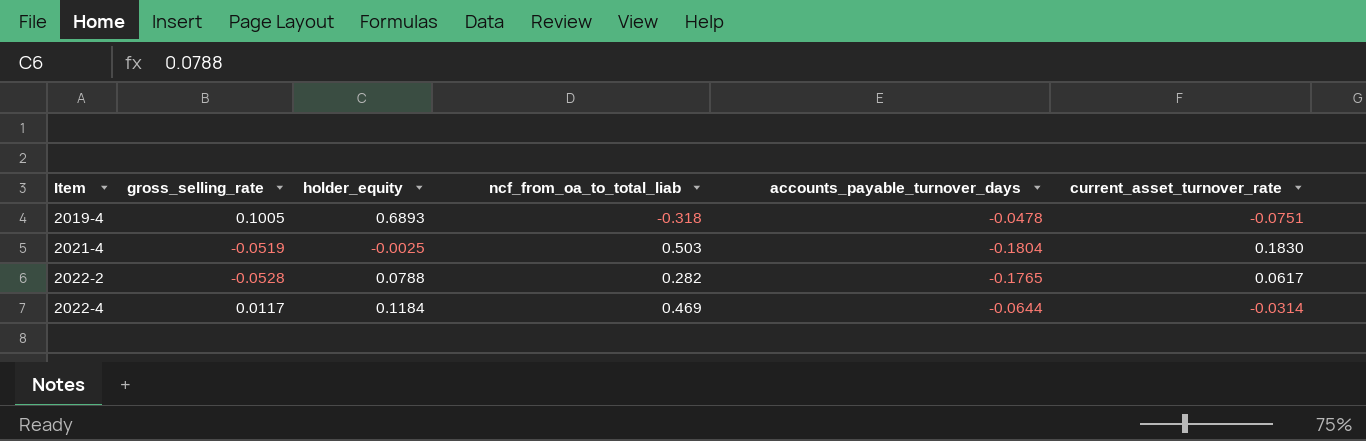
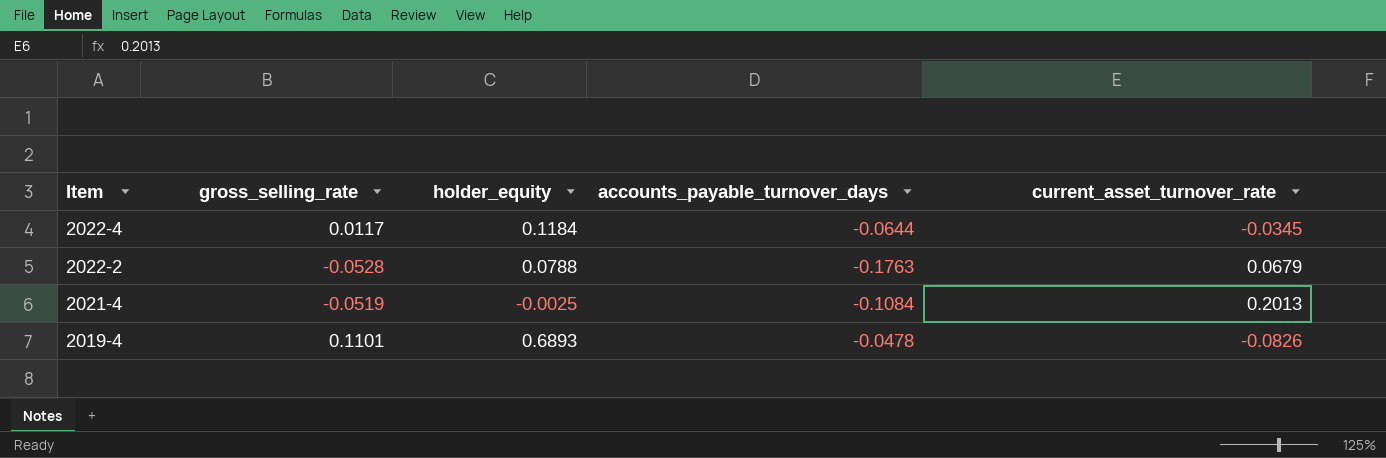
row order: Item ascending -> Item descending
column ncf_from_oa_to_total_liab | position: 4 -> none
2022-4 | current_asset_turnover_rate: -0.0314 -> -0.0345
2022-2 | accounts_payable_turnover_days: -0.1765 -> -0.1763
2022-2 | current_asset_turnover_rate: 0.0617 -> 0.0679
2021-4 | accounts_payable_turnover_days: -0.1804 -> -0.1084
2021-4 | current_asset_turnover_rate: 0.1830 -> 0.2013
2019-4 | gross_selling_rate: 0.1005 -> 0.1101
2019-4 | current_asset_turnover_rate: -0.0751 -> -0.0826

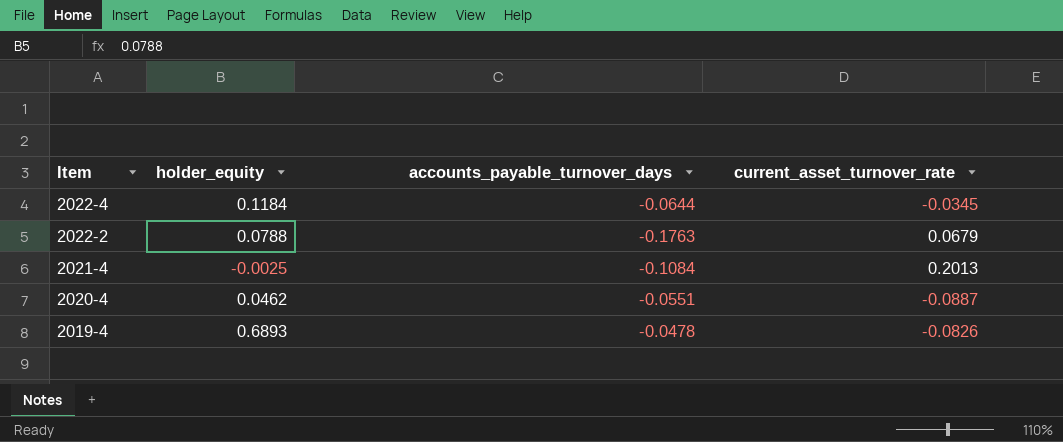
column gross_selling_rate | position: 2 -> none
row 2020-4: none -> 0.0462 | -0.0551 | -0.0887

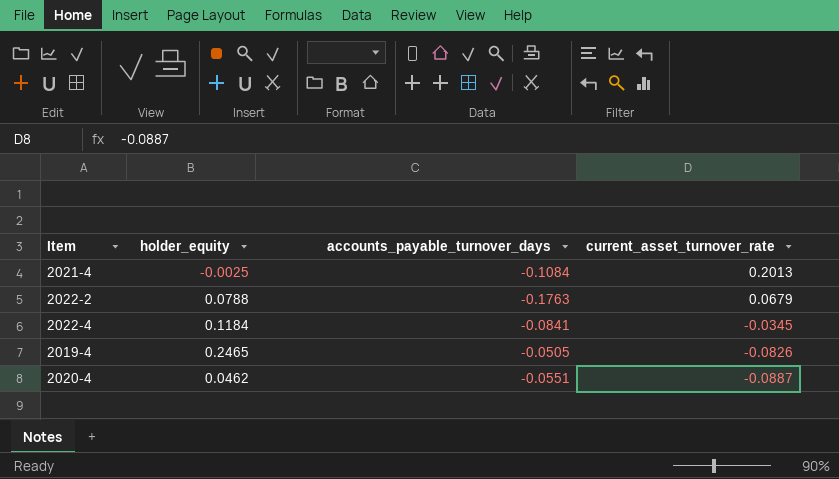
row order: Item descending -> current_asset_turnover_rate descending
2022-4 | accounts_payable_turnover_days: -0.0644 -> -0.0841
2019-4 | holder_equity: 0.6893 -> 0.2465
2019-4 | accounts_payable_turnover_days: -0.0478 -> -0.0505

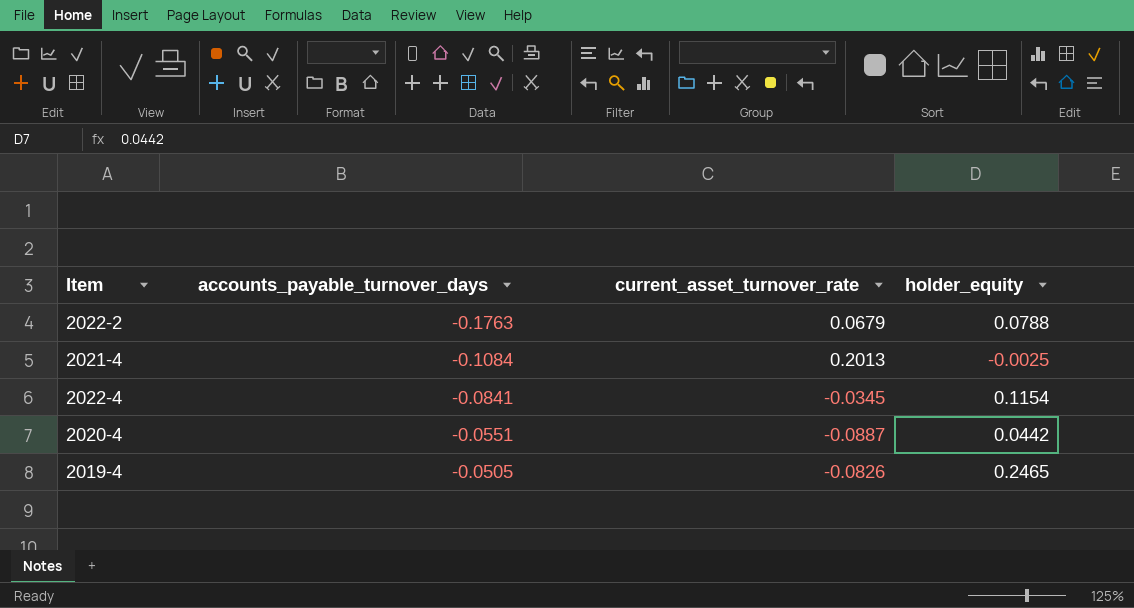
row order: current_asset_turnover_rate descending -> accounts_payable_turnover_days ascending
column holder_equity | position: 2 -> 4
2022-4 | holder_equity: 0.1184 -> 0.1154
2020-4 | holder_equity: 0.0462 -> 0.0442

